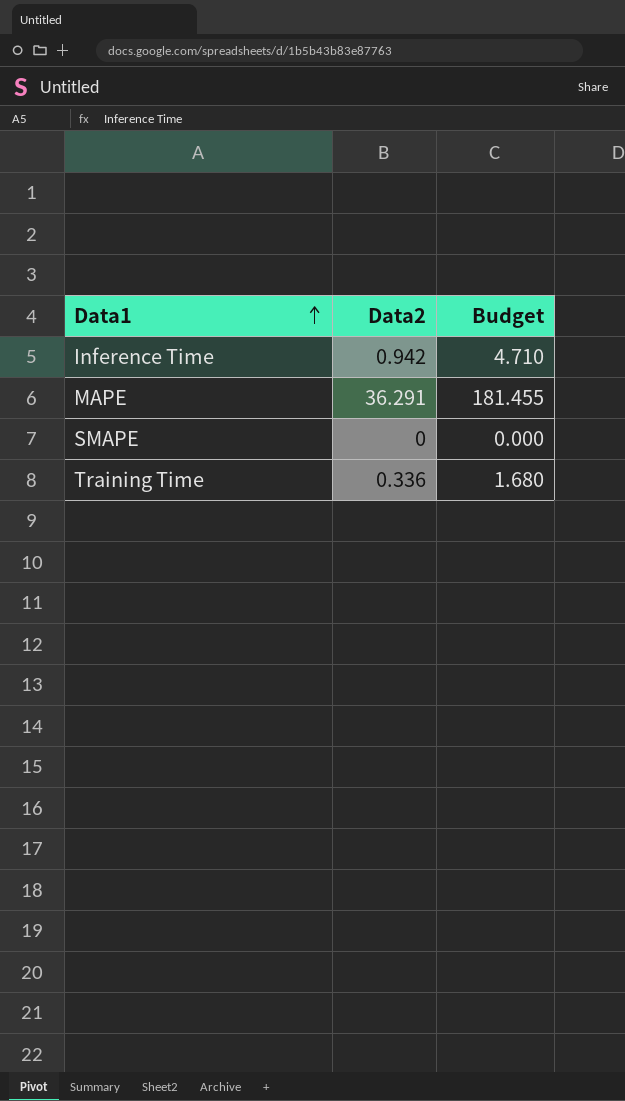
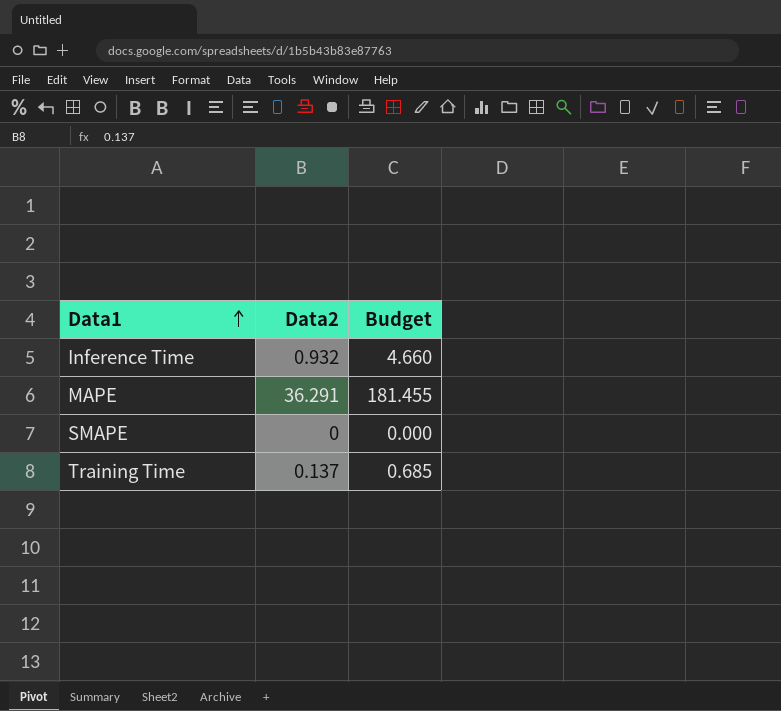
Inference Time | Data2: 0.942 -> 0.932
Inference Time | Budget: 4.710 -> 4.660
Training Time | Data2: 0.336 -> 0.137
Training Time | Budget: 1.680 -> 0.685

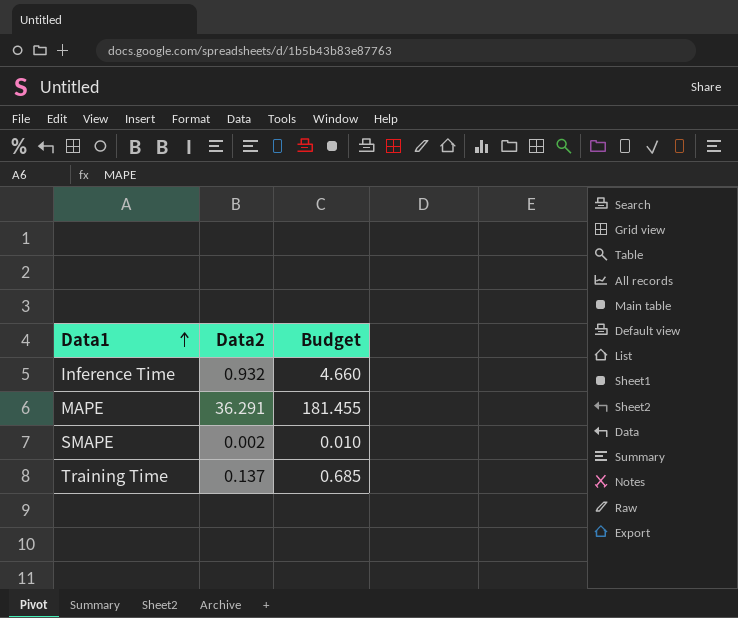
SMAPE | Data2: 0 -> 0.002
SMAPE | Budget: 0.000 -> 0.010

